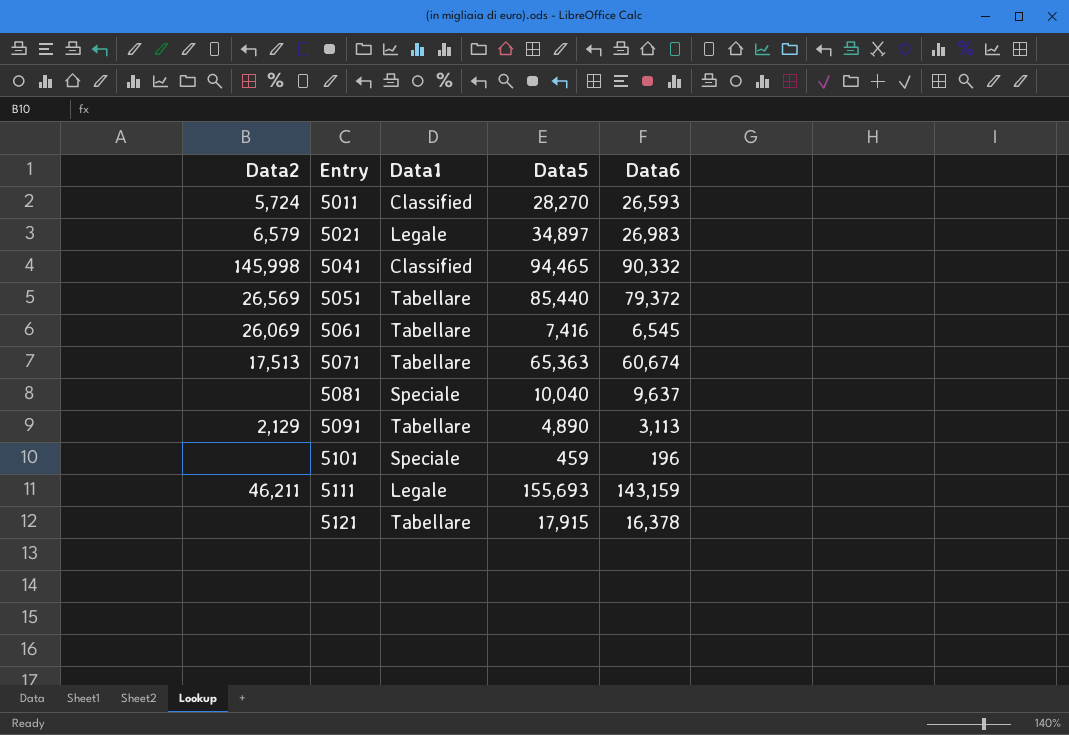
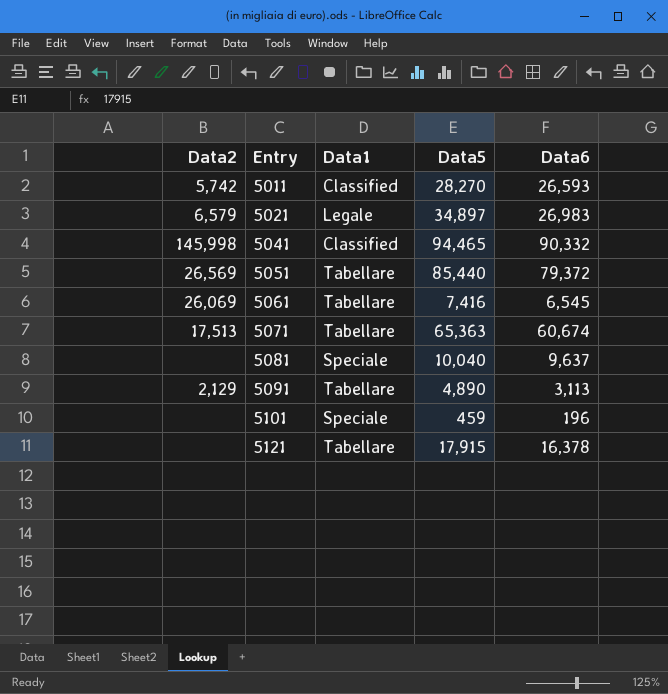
row 5111: 46,211 | Legale | 155,693 | 143,159 -> none
5011 | Data2: 5,724 -> 5,742

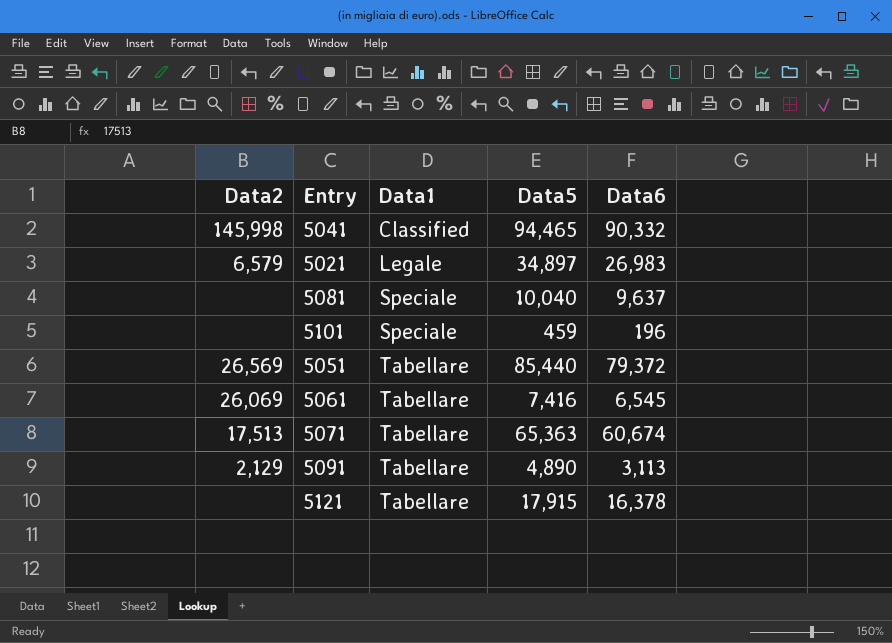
row order: Entry ascending -> Data1 ascending
row 5011: 5,742 | Classified | 28,270 | 26,593 -> none

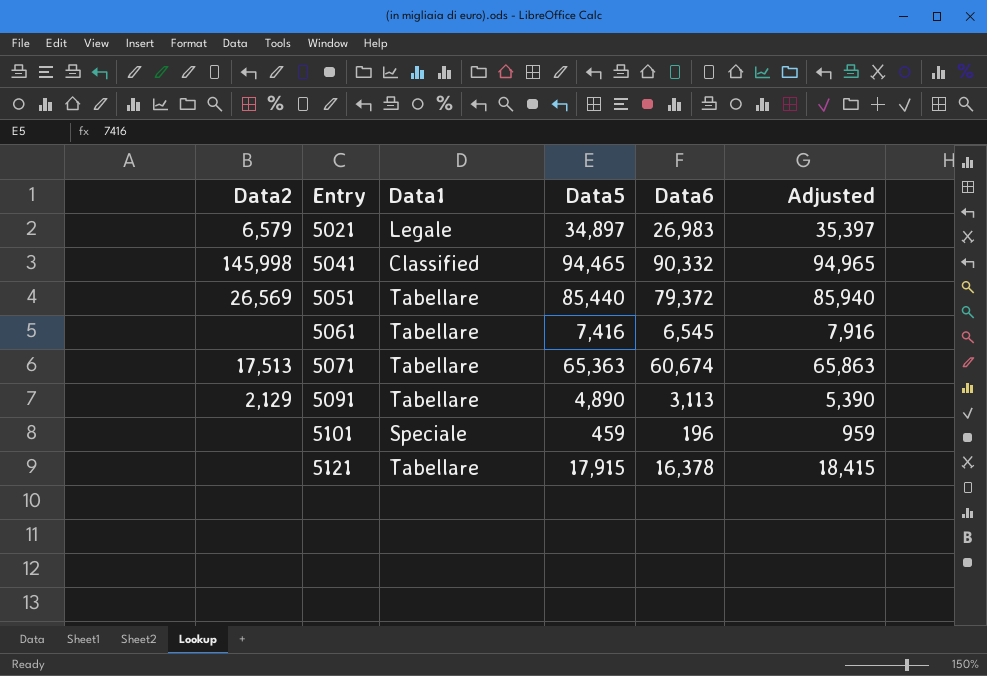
row order: Data1 ascending -> Entry ascending
column Adjusted | formula: none -> [Data5] + 500
row 5081: none | Speciale | 10,040 | 9,637 -> none
5061 | Data2: 26,069 -> none

